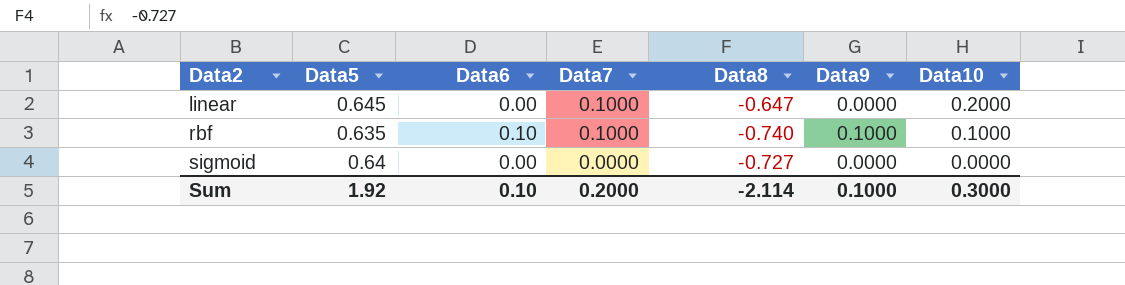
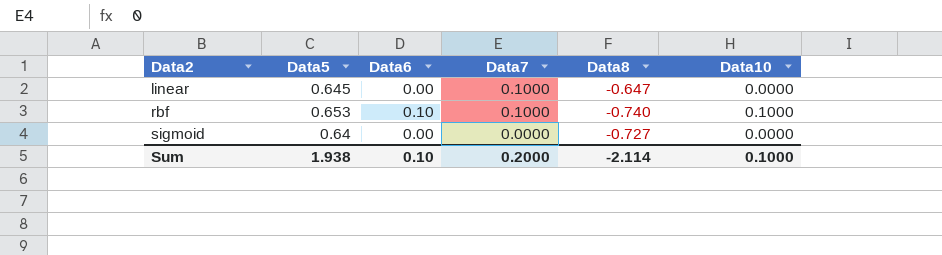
column Data9 | position: 6 -> none
linear | Data10: 0.2000 -> 0.0000
rbf | Data5: 0.635 -> 0.653
Sum | Data5: 1.92 -> 1.938
Sum | Data10: 0.3000 -> 0.1000

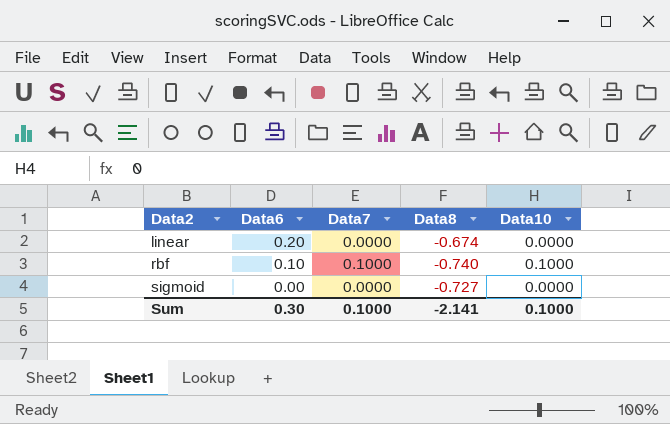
column Data5 | position: 2 -> none
linear | Data6: 0.00 -> 0.20
linear | Data7: 0.1000 -> 0.0000
linear | Data8: -0.647 -> -0.674
Sum | Data6: 0.10 -> 0.30
Sum | Data7: 0.2000 -> 0.1000
Sum | Data8: -2.114 -> -2.141

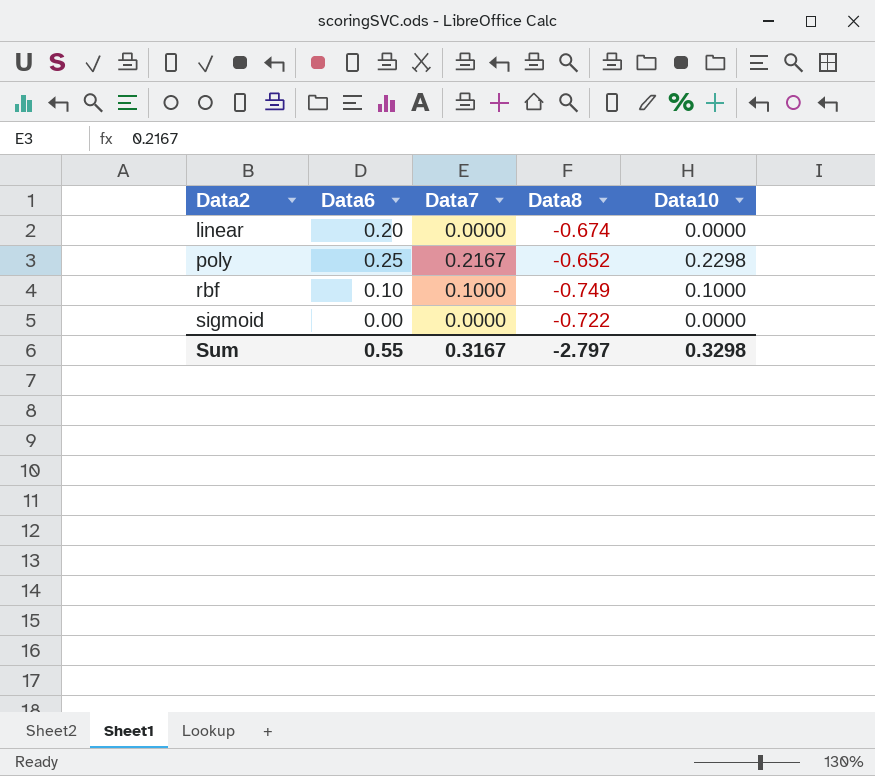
row poly: none -> 0.25 | 0.2167 | -0.652 | 0.2298
rbf | Data8: -0.740 -> -0.749
sigmoid | Data8: -0.727 -> -0.722
Sum | Data6: 0.30 -> 0.55
Sum | Data7: 0.1000 -> 0.3167
Sum | Data8: -2.141 -> -2.797
Sum | Data10: 0.1000 -> 0.3298

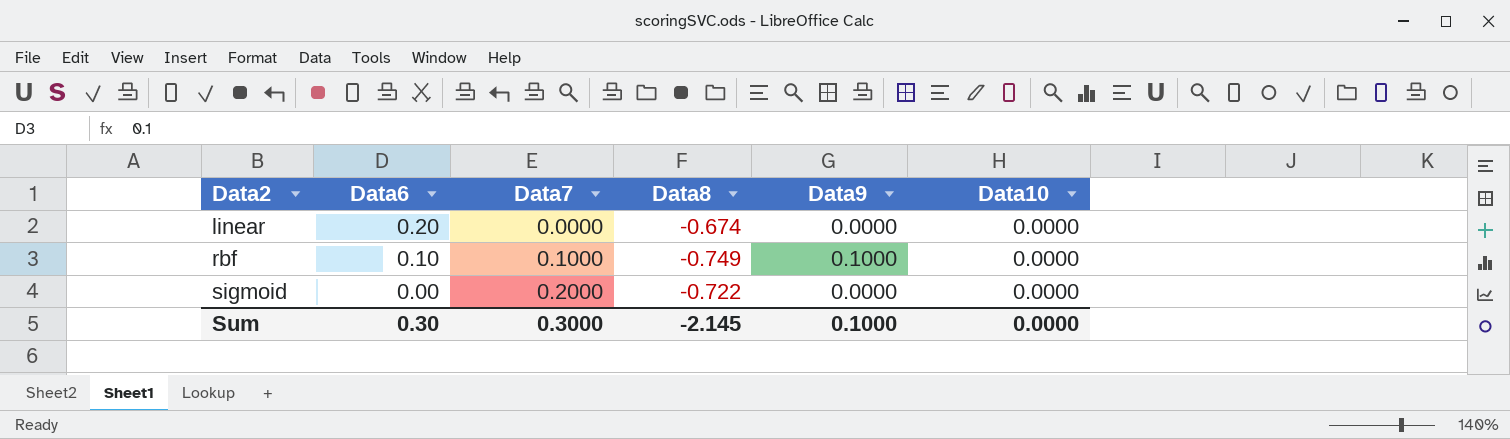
column Data9 | position: none -> 5
row poly: 0.25 | 0.2167 | -0.652 | 0.2298 -> none
rbf | Data10: 0.1000 -> 0.0000
sigmoid | Data7: 0.0000 -> 0.2000
Sum | Data6: 0.55 -> 0.30
Sum | Data7: 0.3167 -> 0.3000
Sum | Data8: -2.797 -> -2.145
Sum | Data10: 0.3298 -> 0.0000

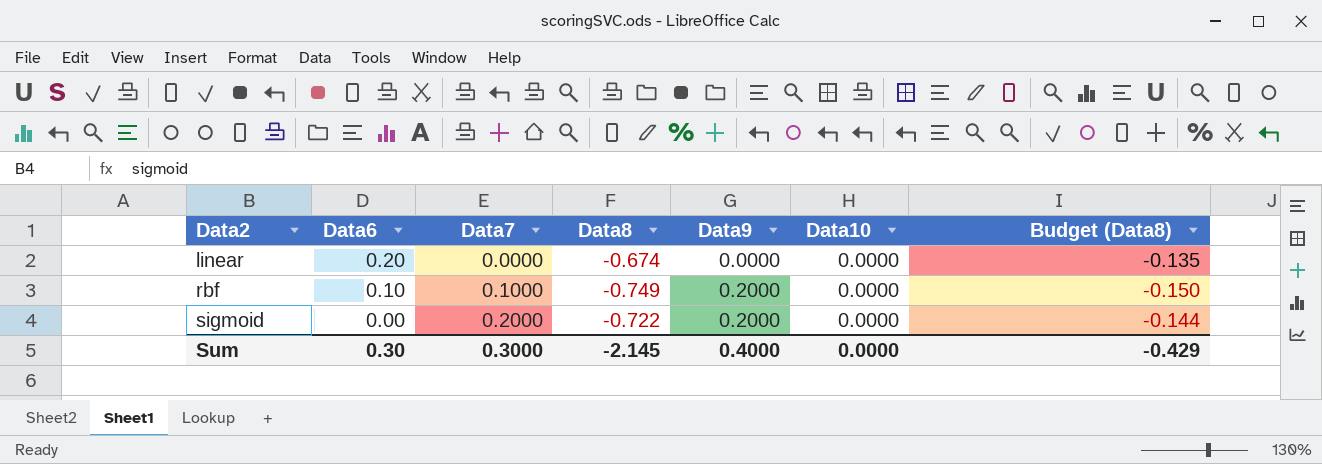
column Budget (Data8) | formula: none -> [Data8] * 0.2
rbf | Data9: 0.1000 -> 0.2000
sigmoid | Data9: 0.0000 -> 0.2000
Sum | Data9: 0.1000 -> 0.4000

